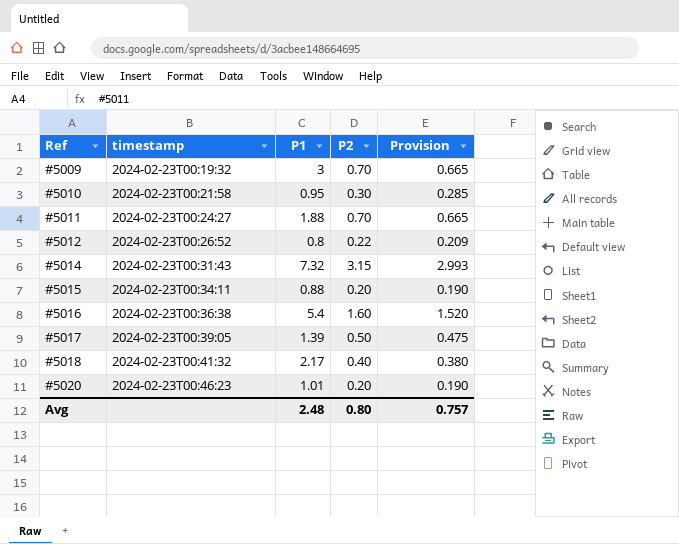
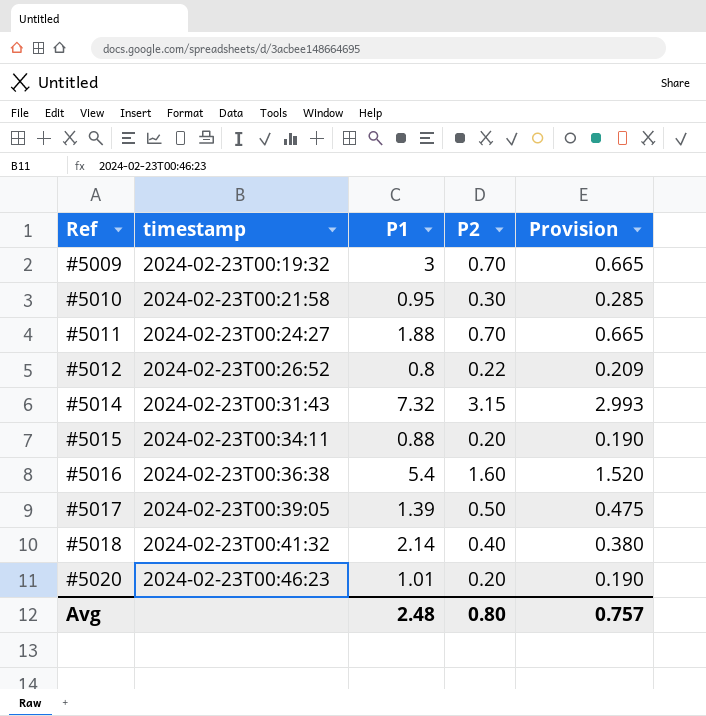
#5018 | P1: 2.17 -> 2.14

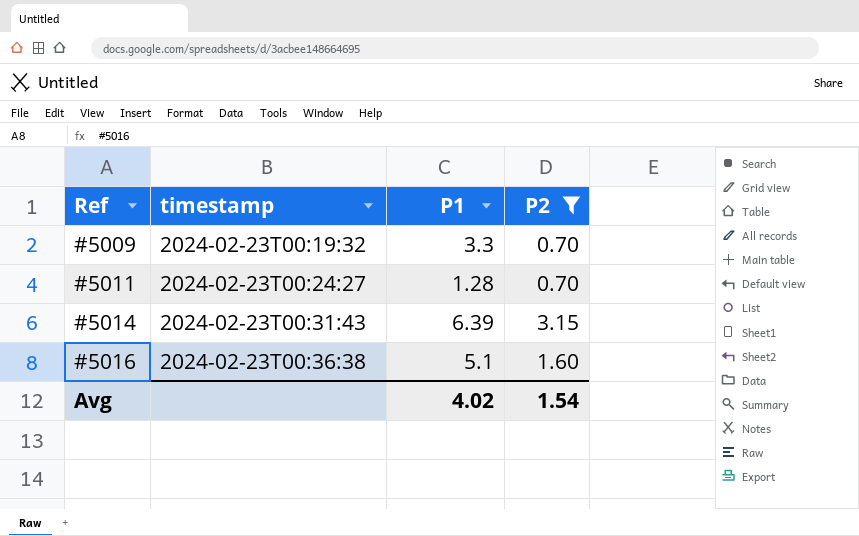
filter: none -> P2 >= 0.70
column Provision | formula: [P2] * 0.95 -> none
#5009 | P1: 3 -> 3.3
#5011 | P1: 1.88 -> 1.28
#5014 | P1: 7.32 -> 6.39
#5016 | P1: 5.4 -> 5.1
Avg | P1: 2.48 -> 4.02
Avg | P2: 0.80 -> 1.54

